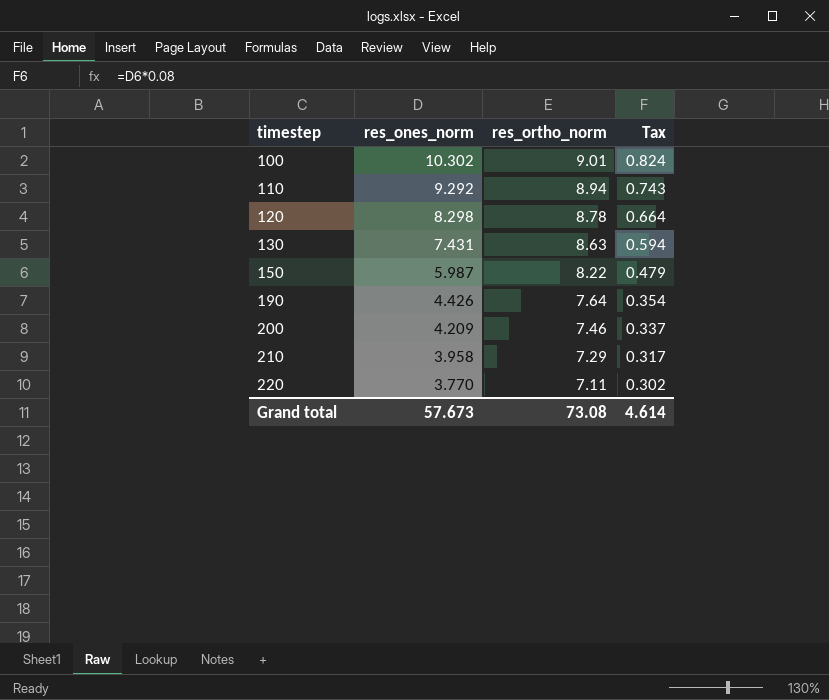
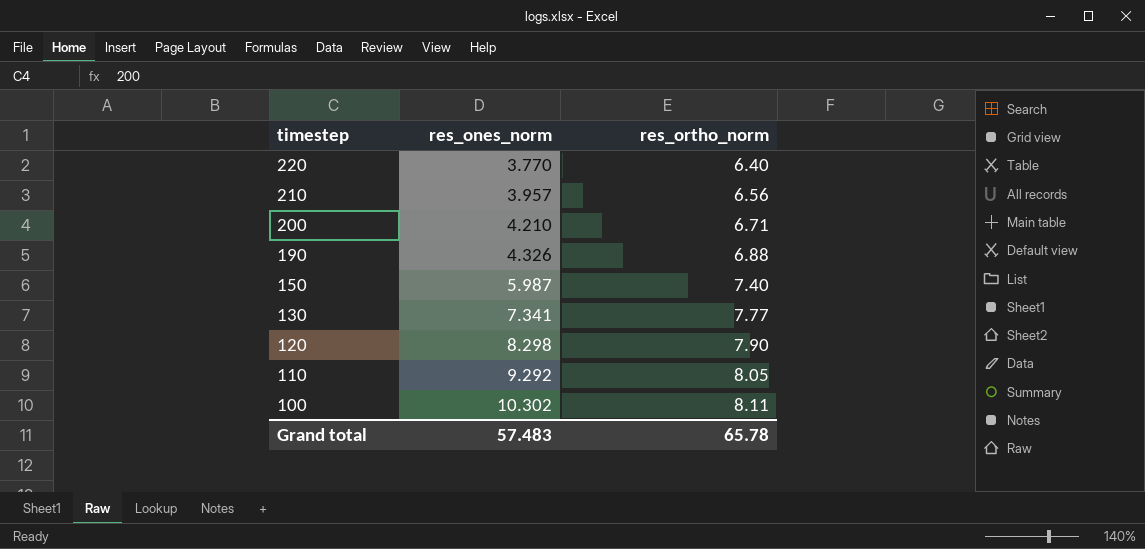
row order: timestep ascending -> timestep descending
column Tax | formula: [res_ones_norm] * 0.08 -> none
220 | res_ortho_norm: 7.11 -> 6.40
210 | res_ones_norm: 3.958 -> 3.957
210 | res_ortho_norm: 7.29 -> 6.56
200 | res_ones_norm: 4.209 -> 4.210
200 | res_ortho_norm: 7.46 -> 6.71
190 | res_ones_norm: 4.426 -> 4.326
190 | res_ortho_norm: 7.64 -> 6.88
150 | res_ortho_norm: 8.22 -> 7.40
130 | res_ones_norm: 7.431 -> 7.341
130 | res_ortho_norm: 8.63 -> 7.77
120 | res_ortho_norm: 8.78 -> 7.90
110 | res_ortho_norm: 8.94 -> 8.05
100 | res_ortho_norm: 9.01 -> 8.11
Grand total | res_ones_norm: 57.673 -> 57.483
Grand total | res_ortho_norm: 73.08 -> 65.78

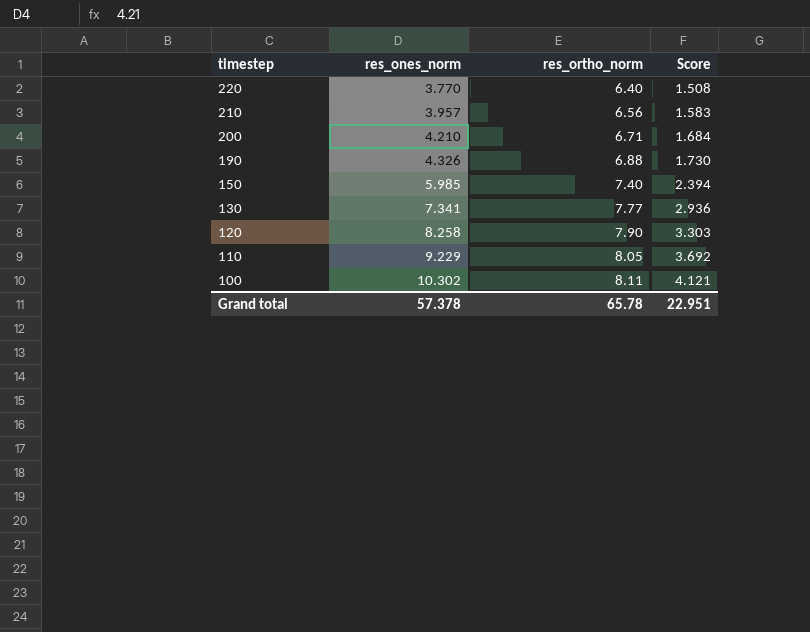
column Score | formula: none -> [res_ones_norm] * 0.4
150 | res_ones_norm: 5.987 -> 5.985
120 | res_ones_norm: 8.298 -> 8.258
110 | res_ones_norm: 9.292 -> 9.229
Grand total | res_ones_norm: 57.483 -> 57.378

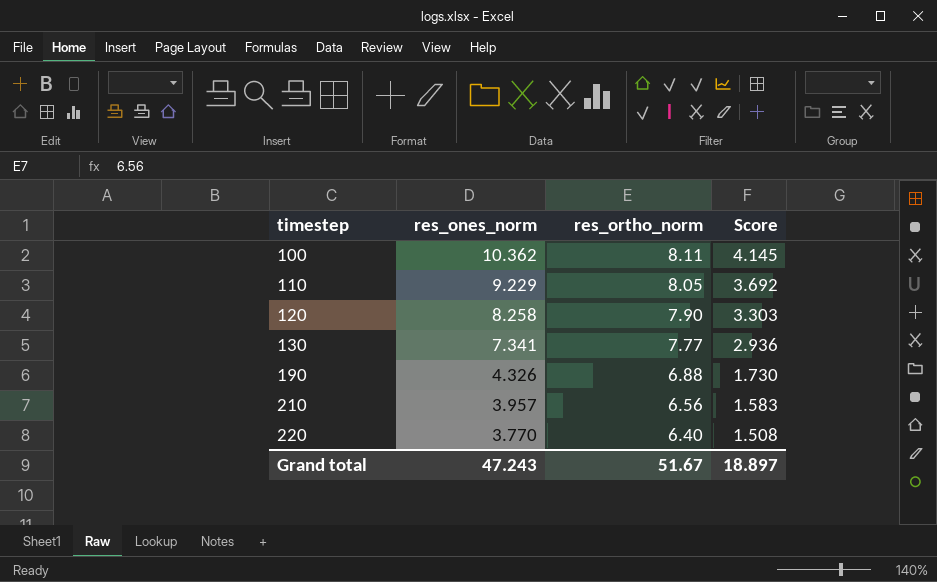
row order: timestep descending -> timestep ascending
row 200: 4.210 | 6.71 | 1.684 -> none
row 150: 5.985 | 7.40 | 2.394 -> none
100 | res_ones_norm: 10.302 -> 10.362
100 | Score: 4.121 -> 4.145
Grand total | res_ones_norm: 57.378 -> 47.243
Grand total | res_ortho_norm: 65.78 -> 51.67
Grand total | Score: 22.951 -> 18.897

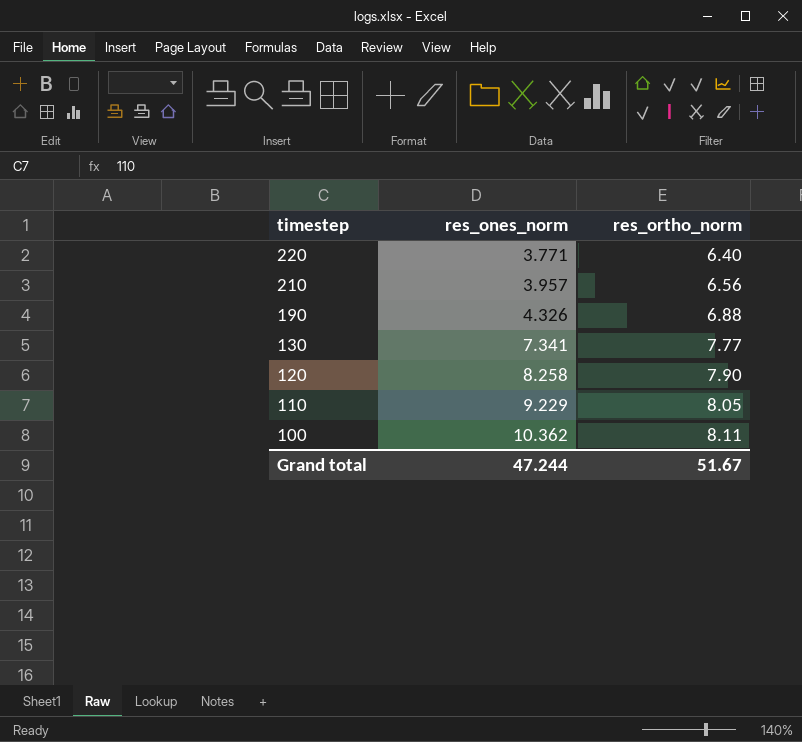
row order: timestep ascending -> timestep descending
column Score | formula: [res_ones_norm] * 0.4 -> none
220 | res_ones_norm: 3.770 -> 3.771
Grand total | res_ones_norm: 47.243 -> 47.244

